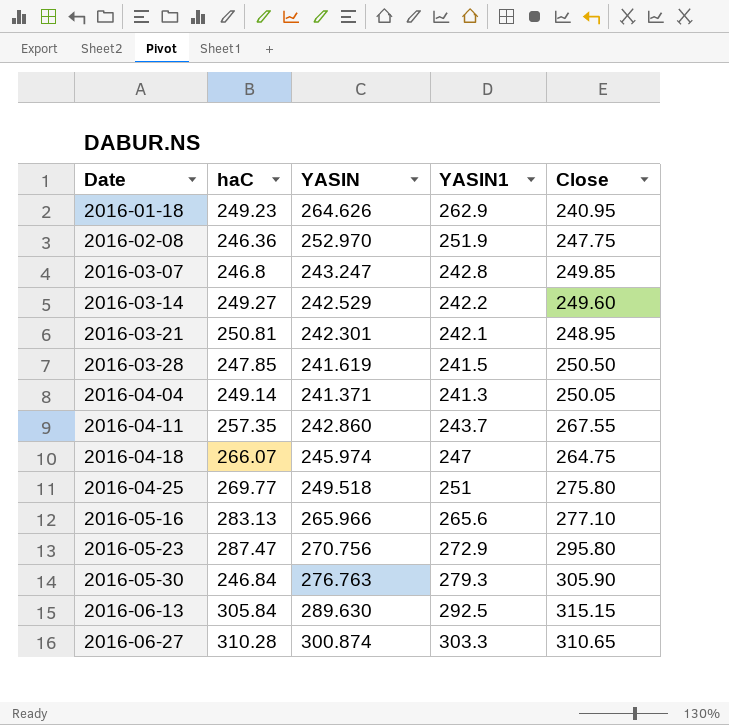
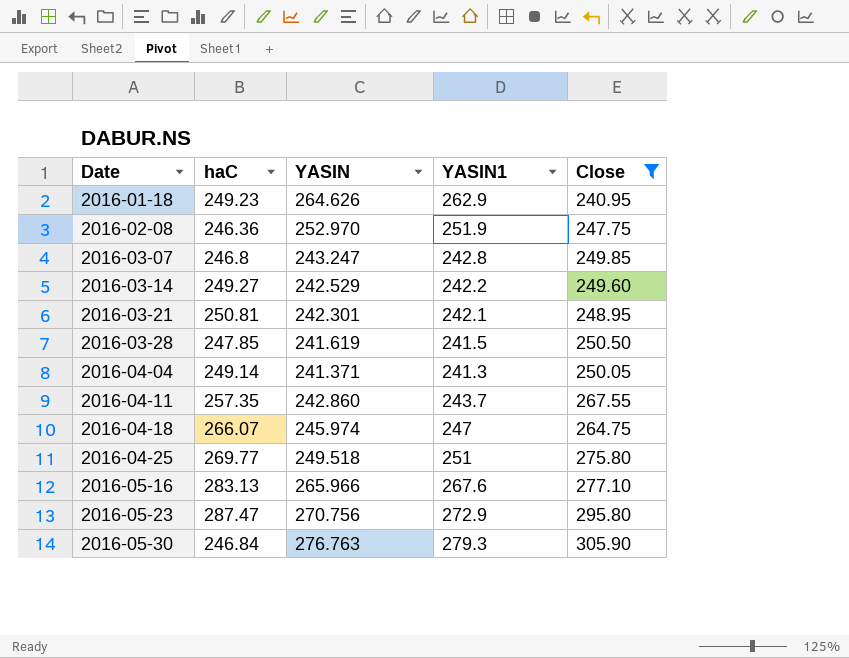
filter: none -> Close <= 305.90
2016-05-16 | YASIN1: 265.6 -> 267.6

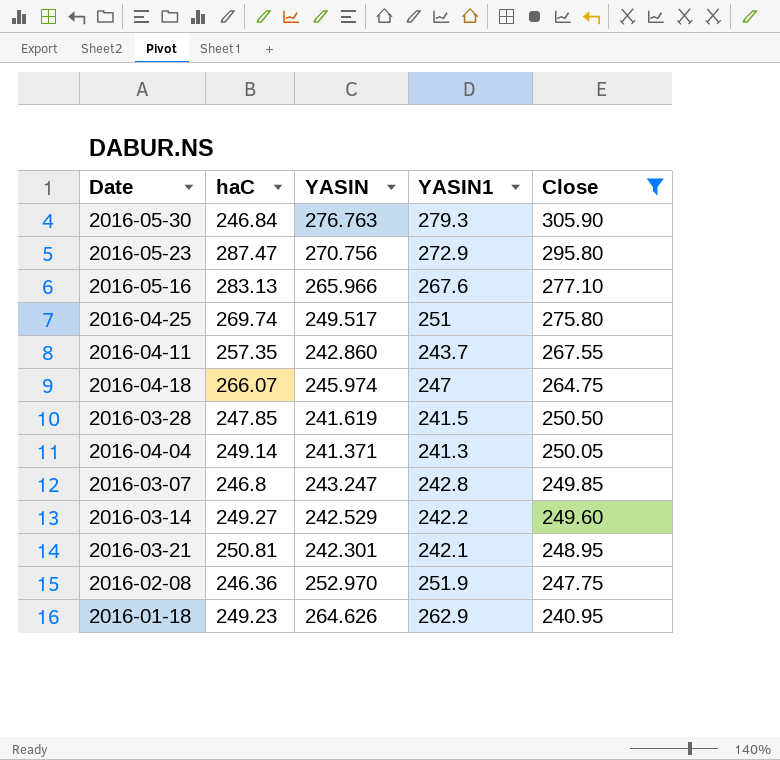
row order: Date ascending -> Close descending
2016-04-25 | haC: 269.77 -> 269.74
2016-04-25 | YASIN: 249.518 -> 249.517

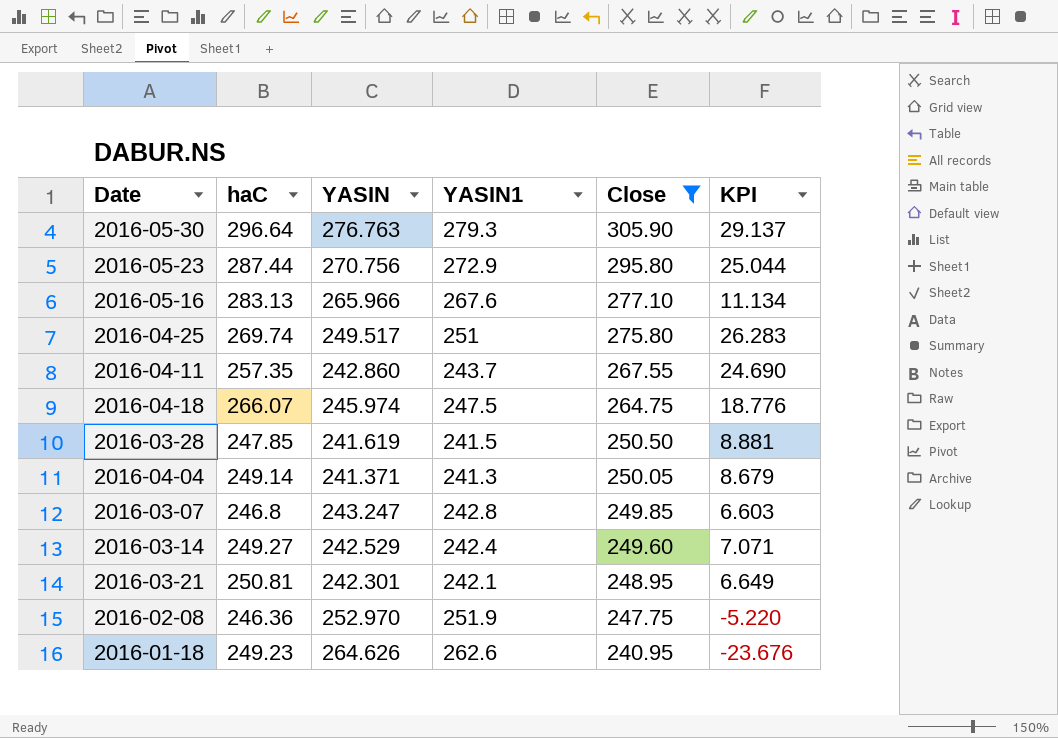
column KPI | formula: none -> [Close] - [YASIN]
2016-05-30 | haC: 246.84 -> 296.64
2016-05-23 | haC: 287.47 -> 287.44
2016-04-18 | YASIN1: 247 -> 247.5
2016-03-14 | YASIN1: 242.2 -> 242.4
2016-01-18 | YASIN1: 262.9 -> 262.6

